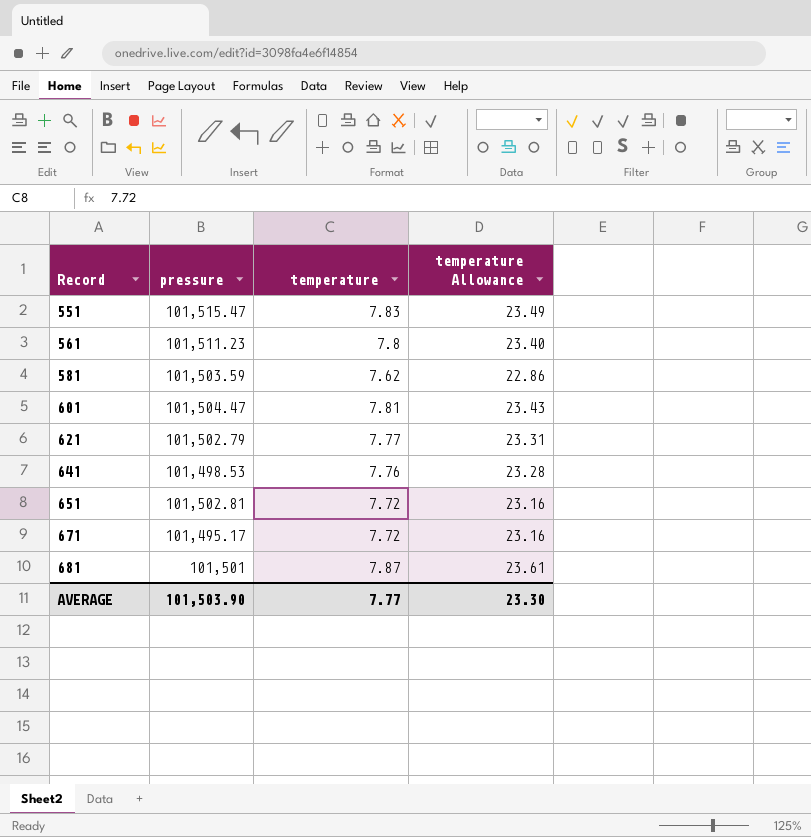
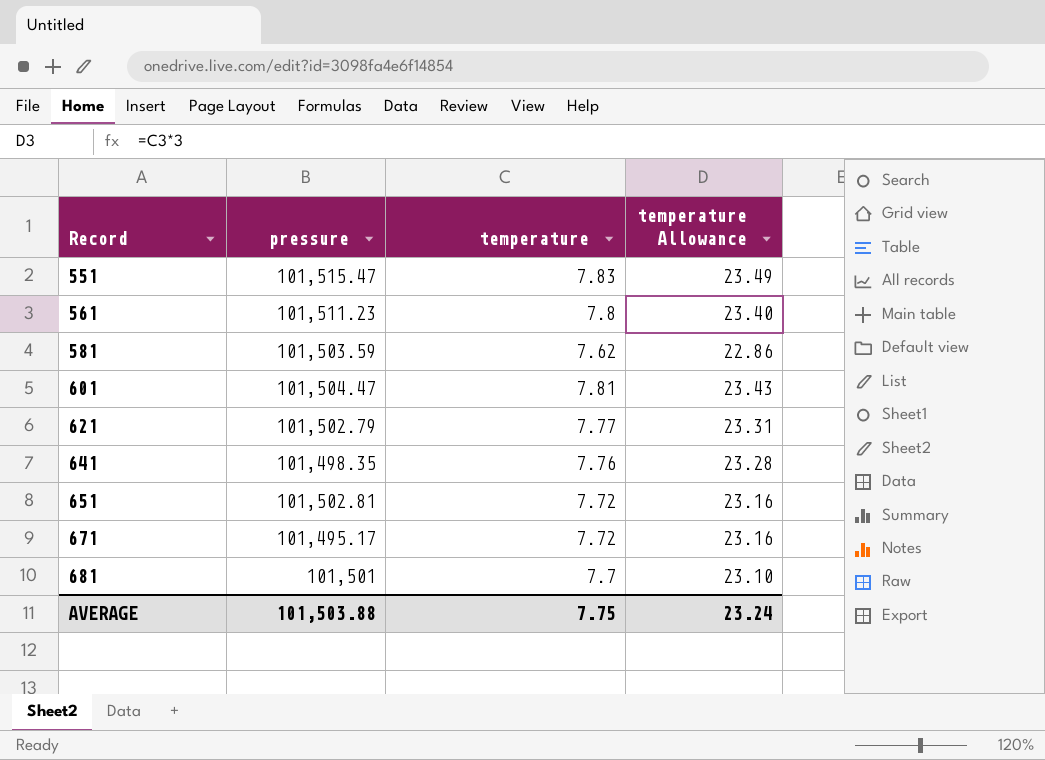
641 | pressure: 101,498.53 -> 101,498.35
681 | temperature: 7.87 -> 7.7
681 | temperature Allowance: 23.61 -> 23.10
AVERAGE | pressure: 101,503.90 -> 101,503.88
AVERAGE | temperature: 7.77 -> 7.75
AVERAGE | temperature Allowance: 23.30 -> 23.24

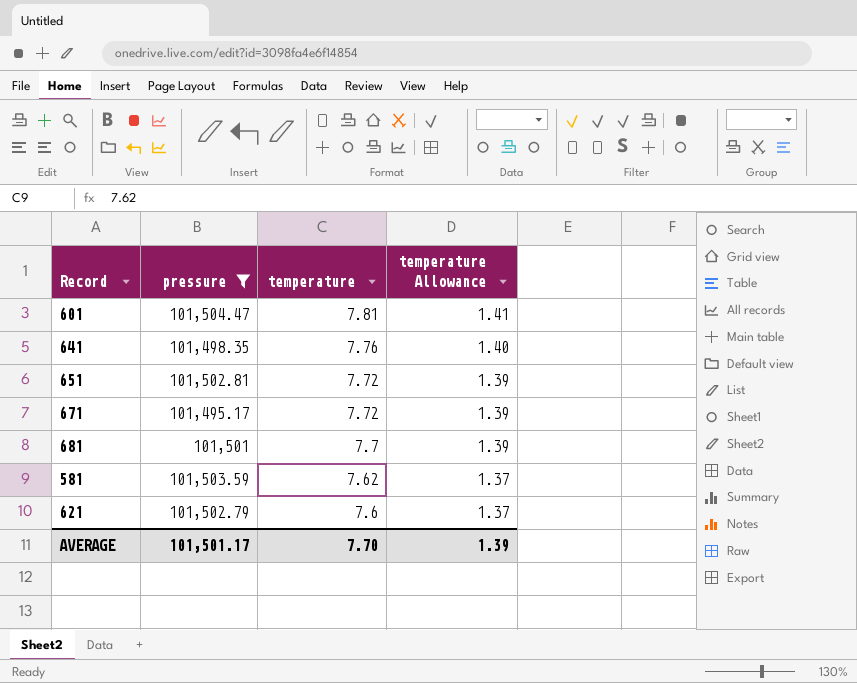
filter: none -> pressure <= 101,504.47
row order: Record ascending -> temperature descending
column temperature Allowance | formula: [temperature] * 3 -> [temperature] * 0.18
621 | temperature: 7.77 -> 7.6
AVERAGE | pressure: 101,503.88 -> 101,501.17
AVERAGE | temperature: 7.75 -> 7.70
AVERAGE | temperature Allowance: 23.24 -> 1.39

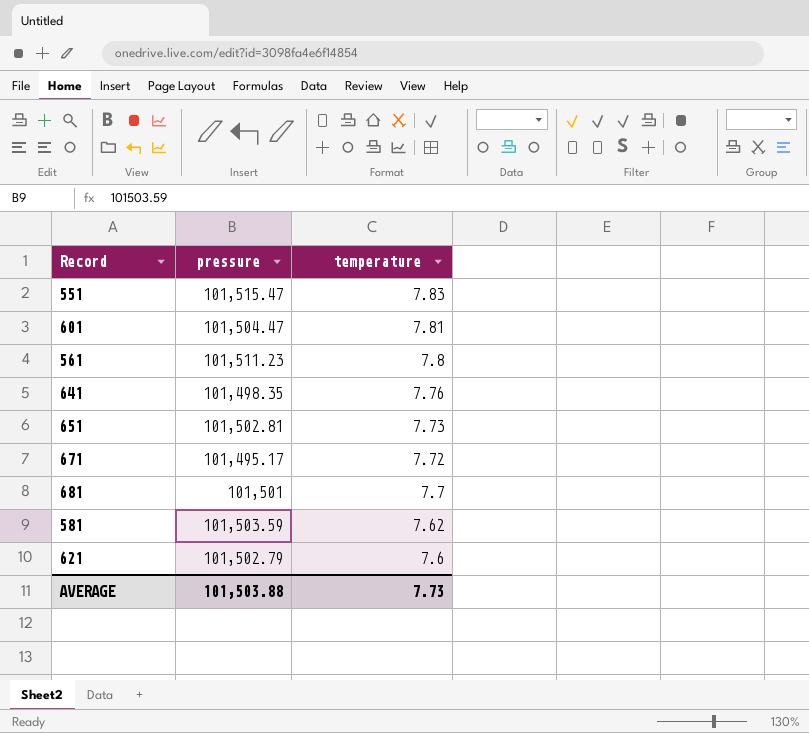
filter: pressure <= 101,504.47 -> none
column temperature Allowance | formula: [temperature] * 0.18 -> none
651 | temperature: 7.72 -> 7.73
AVERAGE | pressure: 101,501.17 -> 101,503.88
AVERAGE | temperature: 7.70 -> 7.73

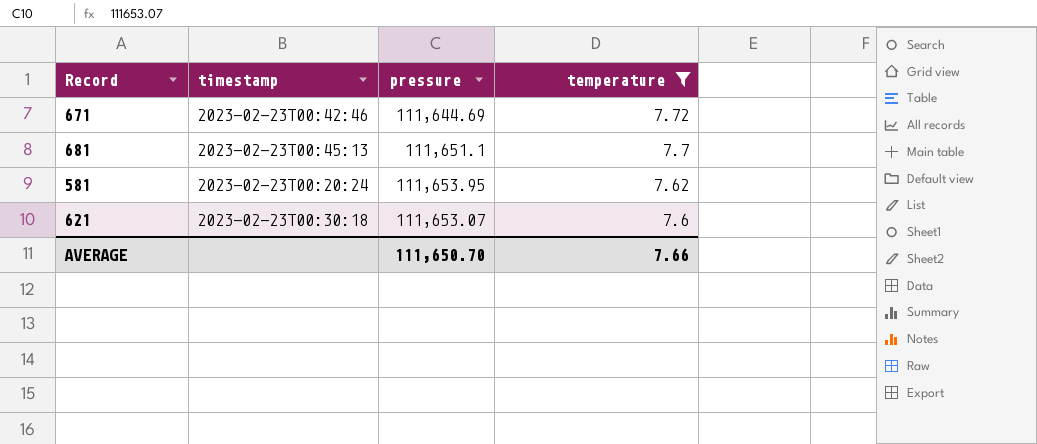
filter: none -> temperature <= 7.72
column timestamp | position: none -> 2
671 | pressure: 101,495.17 -> 111,644.69
681 | pressure: 101,501 -> 111,651.1
581 | pressure: 101,503.59 -> 111,653.95
621 | pressure: 101,502.79 -> 111,653.07
AVERAGE | pressure: 101,503.88 -> 111,650.70
AVERAGE | temperature: 7.73 -> 7.66

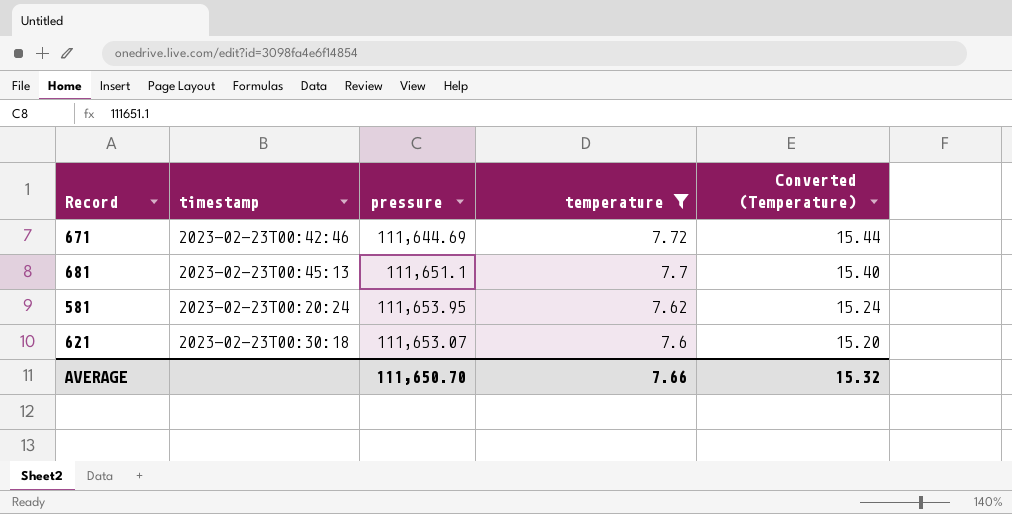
column Converted (Temperature) | formula: none -> [temperature] * 2

